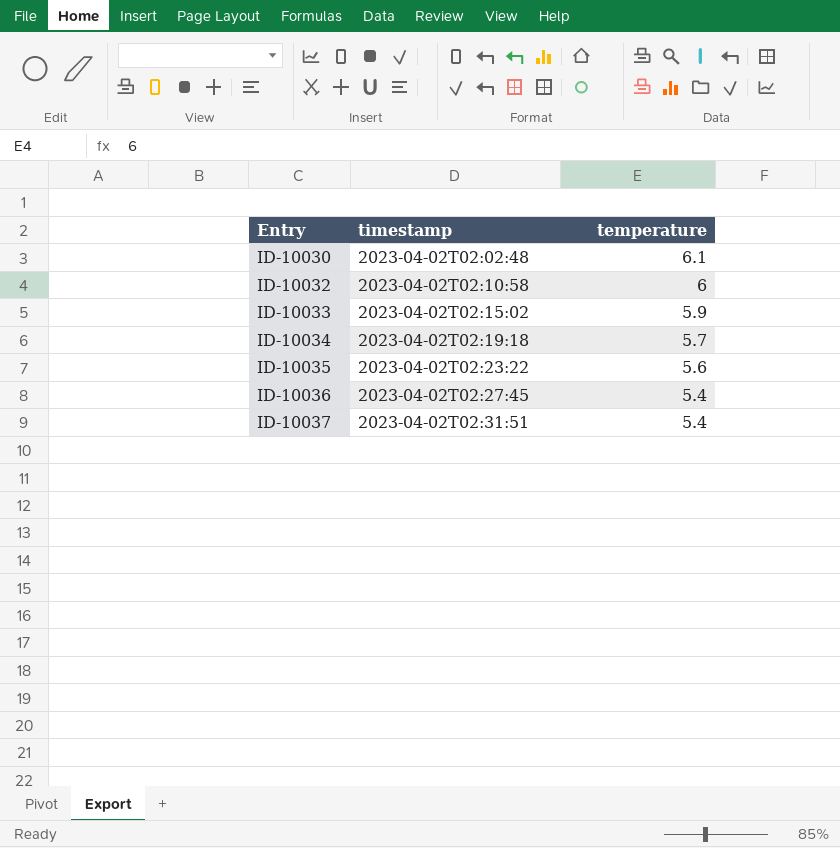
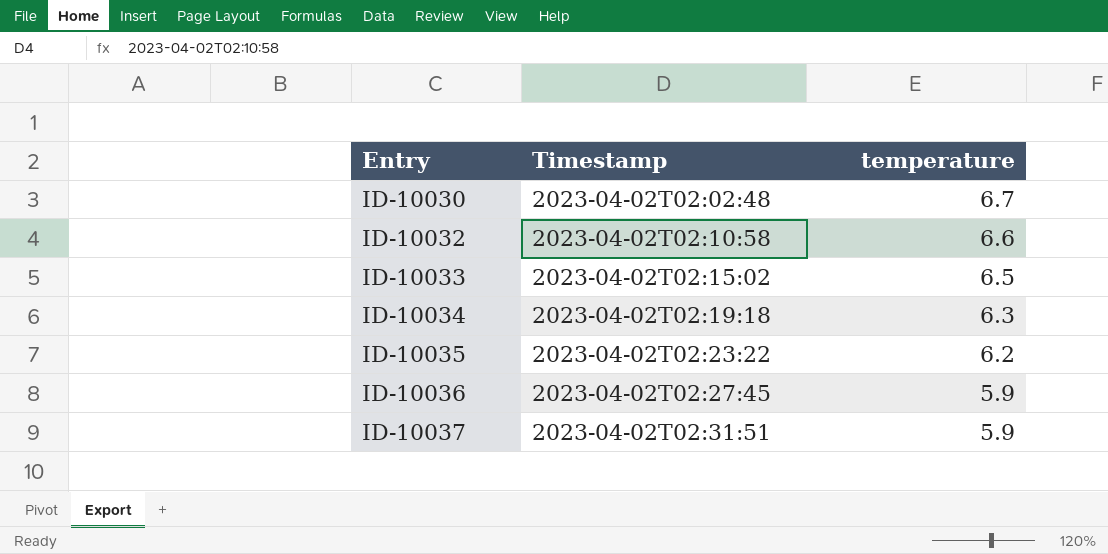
column name: timestamp -> Timestamp
ID-10030 | temperature: 6.1 -> 6.7
ID-10032 | temperature: 6 -> 6.6
ID-10033 | temperature: 5.9 -> 6.5
ID-10034 | temperature: 5.7 -> 6.3
ID-10035 | temperature: 5.6 -> 6.2
ID-10036 | temperature: 5.4 -> 5.9
ID-10037 | temperature: 5.4 -> 5.9

